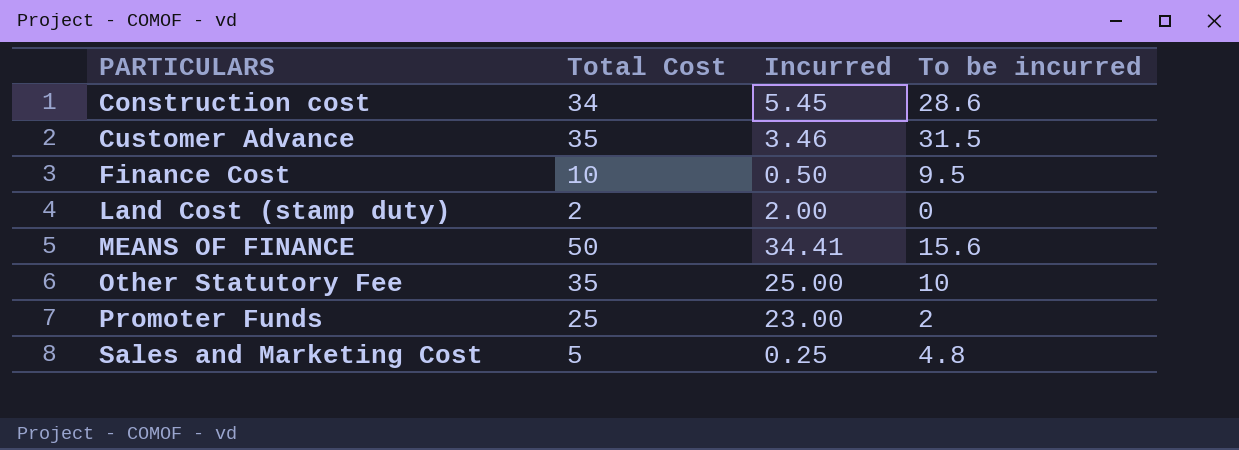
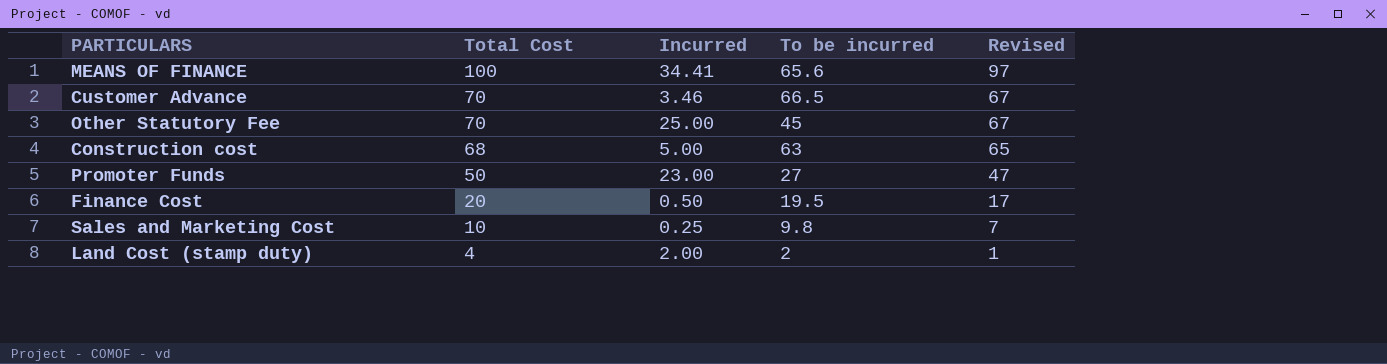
row order: PARTICULARS ascending -> Total Cost descending
column Revised | formula: none -> [Total Cost] - 3
MEANS OF FINANCE | Total Cost: 50 -> 100
MEANS OF FINANCE | To be incurred: 15.6 -> 65.6
Customer Advance | Total Cost: 35 -> 70
Customer Advance | To be incurred: 31.5 -> 66.5
Other Statutory Fee | Total Cost: 35 -> 70
Other Statutory Fee | To be incurred: 10 -> 45
Construction cost | Total Cost: 34 -> 68
Construction cost | Incurred: 5.45 -> 5.00
Construction cost | To be incurred: 28.6 -> 63
Promoter Funds | Total Cost: 25 -> 50
Promoter Funds | To be incurred: 2 -> 27
Finance Cost | Total Cost: 10 -> 20
Finance Cost | To be incurred: 9.5 -> 19.5
Sales and Marketing Cost | Total Cost: 5 -> 10
Sales and Marketing Cost | To be incurred: 4.8 -> 9.8
Land Cost (stamp duty) | Total Cost: 2 -> 4
Land Cost (stamp duty) | To be incurred: 0 -> 2

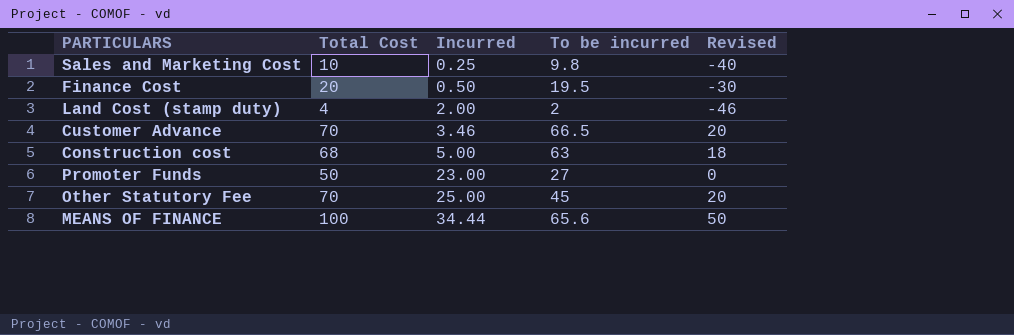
row order: Total Cost descending -> Incurred ascending
column Revised | formula: [Total Cost] - 3 -> [Total Cost] - 50
MEANS OF FINANCE | Incurred: 34.41 -> 34.44

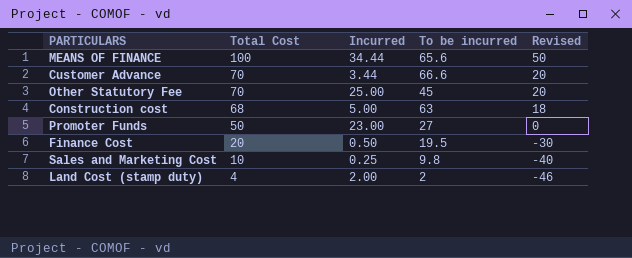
row order: Incurred ascending -> Total Cost descending
Customer Advance | Incurred: 3.46 -> 3.44
Customer Advance | To be incurred: 66.5 -> 66.6

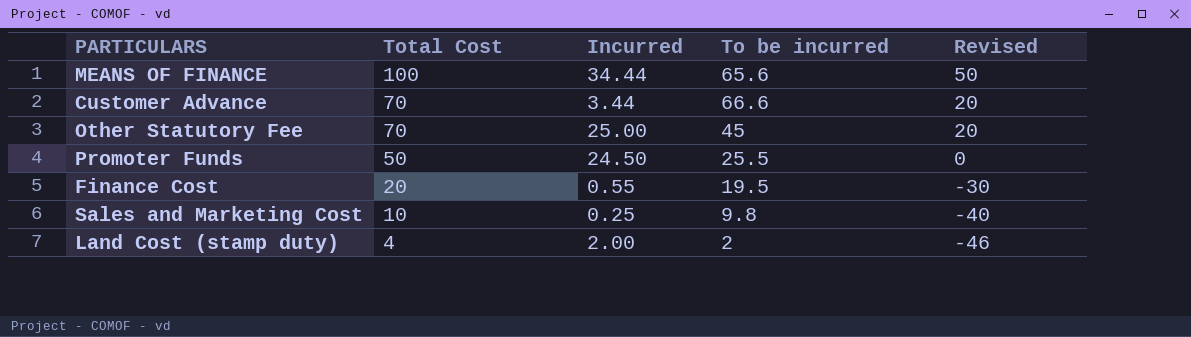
row Construction cost: 68 | 5.00 | 63 | 18 -> none
Promoter Funds | Incurred: 23.00 -> 24.50
Promoter Funds | To be incurred: 27 -> 25.5
Finance Cost | Incurred: 0.50 -> 0.55

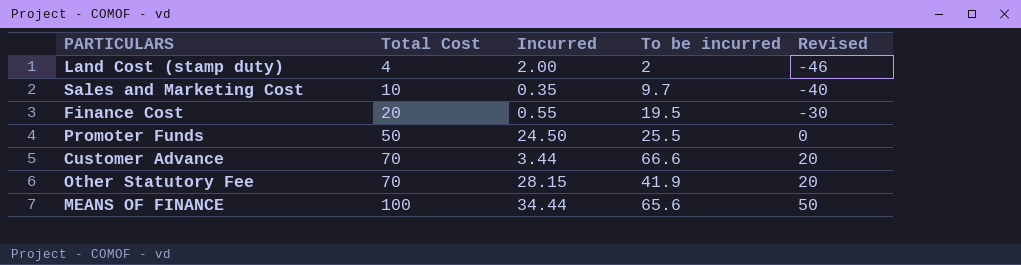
row order: Total Cost descending -> Total Cost ascending
Sales and Marketing Cost | Incurred: 0.25 -> 0.35
Sales and Marketing Cost | To be incurred: 9.8 -> 9.7
Other Statutory Fee | Incurred: 25.00 -> 28.15
Other Statutory Fee | To be incurred: 45 -> 41.9

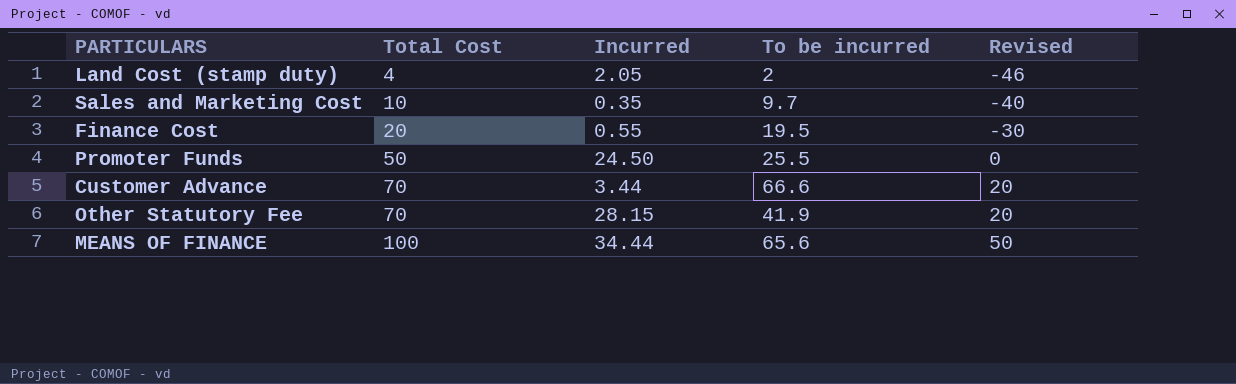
Land Cost (stamp duty) | Incurred: 2.00 -> 2.05

